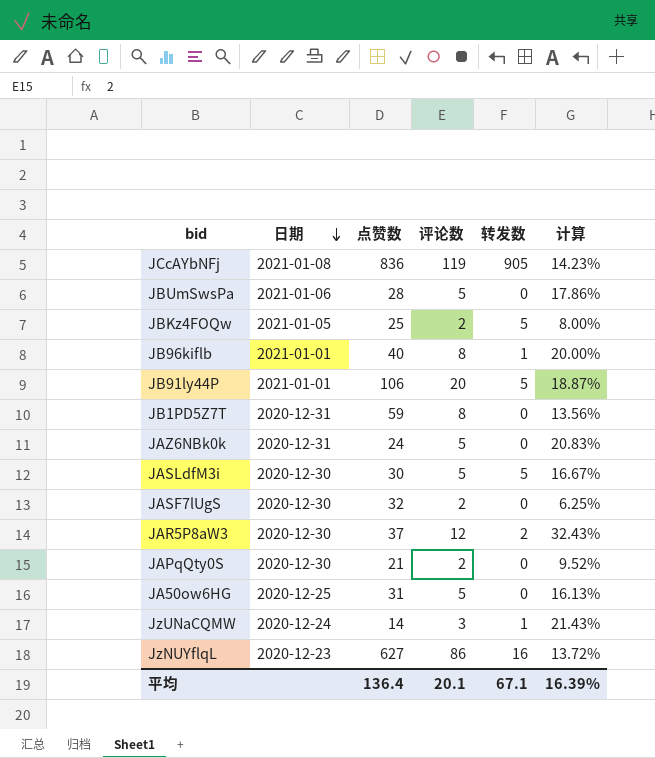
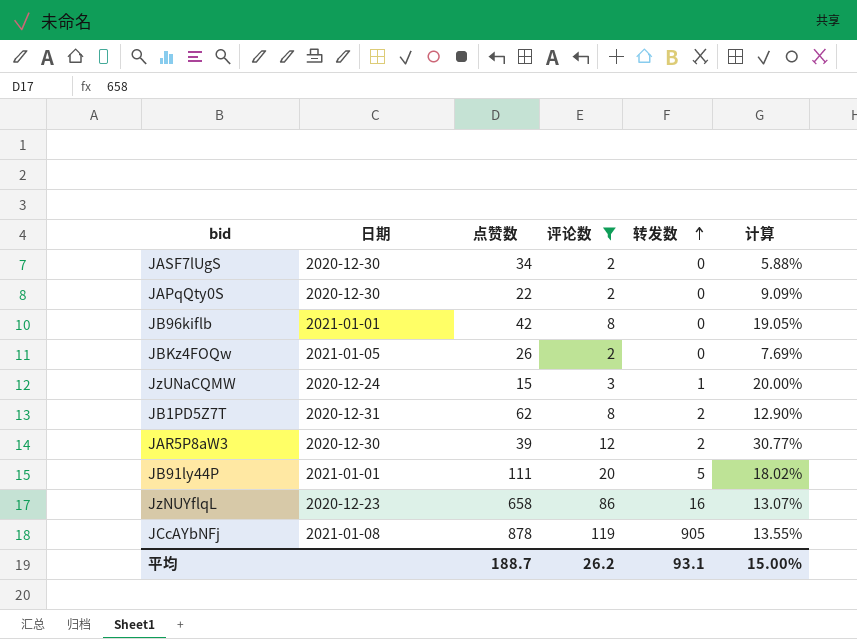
filter: none -> 评论数 != 5
row order: 日期 descending -> 转发数 ascending
JASF7lUgS | 点赞数: 32 -> 34
JASF7lUgS | 计算: 6.25% -> 5.88%
JAPqQty0S | 点赞数: 21 -> 22
JAPqQty0S | 计算: 9.52% -> 9.09%
JB96kiflb | 点赞数: 40 -> 42
JB96kiflb | 转发数: 1 -> 0
JB96kiflb | 计算: 20.00% -> 19.05%
JBKz4FOQw | 点赞数: 25 -> 26
JBKz4FOQw | 转发数: 5 -> 0
JBKz4FOQw | 计算: 8.00% -> 7.69%
JzUNaCQMW | 点赞数: 14 -> 15
JzUNaCQMW | 计算: 21.43% -> 20.00%
JB1PD5Z7T | 点赞数: 59 -> 62
JB1PD5Z7T | 转发数: 0 -> 2
JB1PD5Z7T | 计算: 13.56% -> 12.90%
JAR5P8aW3 | 点赞数: 37 -> 39
JAR5P8aW3 | 计算: 32.43% -> 30.77%
JB91ly44P | 点赞数: 106 -> 111
JB91ly44P | 计算: 18.87% -> 18.02%
JzNUYflqL | 点赞数: 627 -> 658
JzNUYflqL | 计算: 13.72% -> 13.07%
JCcAYbNFj | 点赞数: 836 -> 878
JCcAYbNFj | 计算: 14.23% -> 13.55%
平均 | 点赞数: 136.4 -> 188.7
平均 | 评论数: 20.1 -> 26.2
平均 | 转发数: 67.1 -> 93.1
平均 | 计算: 16.39% -> 15.00%

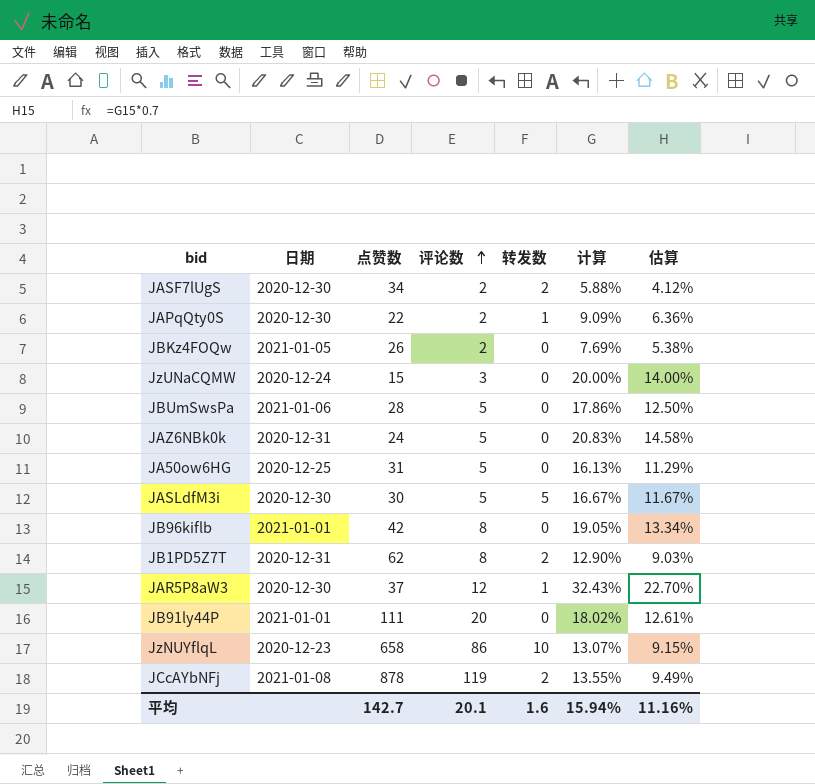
filter: 评论数 != 5 -> none
row order: 转发数 ascending -> 评论数 ascending
column 估算 | formula: none -> [计算] * 0.7
JASF7lUgS | 转发数: 0 -> 2
JAPqQty0S | 转发数: 0 -> 1
JzUNaCQMW | 转发数: 1 -> 0
JAR5P8aW3 | 点赞数: 39 -> 37
JAR5P8aW3 | 转发数: 2 -> 1
JAR5P8aW3 | 计算: 30.77% -> 32.43%
JB91ly44P | 转发数: 5 -> 0
JzNUYflqL | 转发数: 16 -> 10
JCcAYbNFj | 转发数: 905 -> 2
平均 | 点赞数: 188.7 -> 142.7
平均 | 评论数: 26.2 -> 20.1
平均 | 转发数: 93.1 -> 1.6
平均 | 计算: 15.00% -> 15.94%

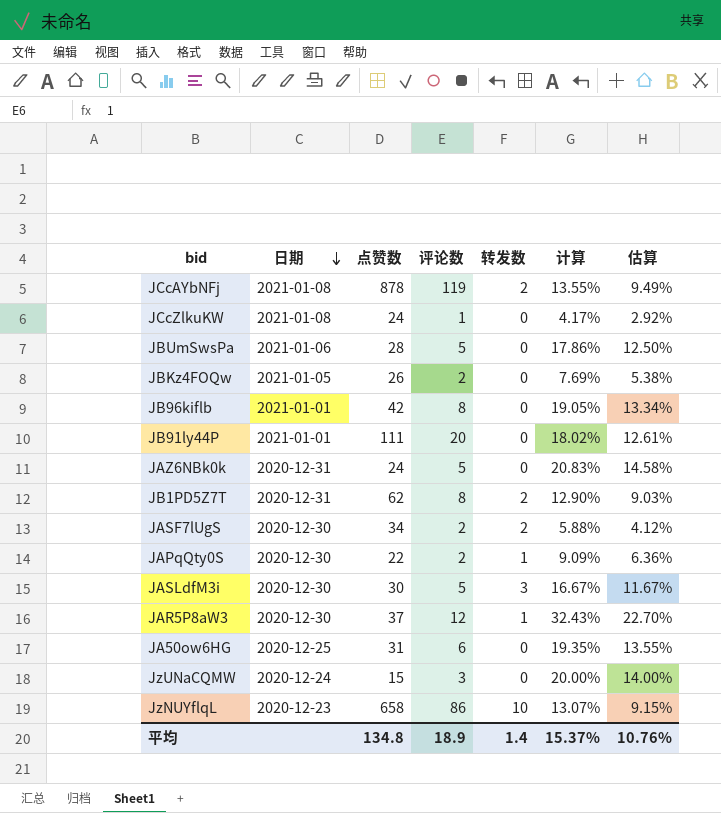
row order: 评论数 ascending -> 日期 descending
row JCcZlkuKW: none -> 2021-01-08 | 24 | 1 | 0 | 4.17% | 2.92%
JASLdfM3i | 转发数: 5 -> 3
JA50ow6HG | 评论数: 5 -> 6
JA50ow6HG | 计算: 16.13% -> 19.35%
JA50ow6HG | 估算: 11.29% -> 13.55%
平均 | 点赞数: 142.7 -> 134.8
平均 | 评论数: 20.1 -> 18.9
平均 | 转发数: 1.6 -> 1.4
平均 | 计算: 15.94% -> 15.37%
平均 | 估算: 11.16% -> 10.76%

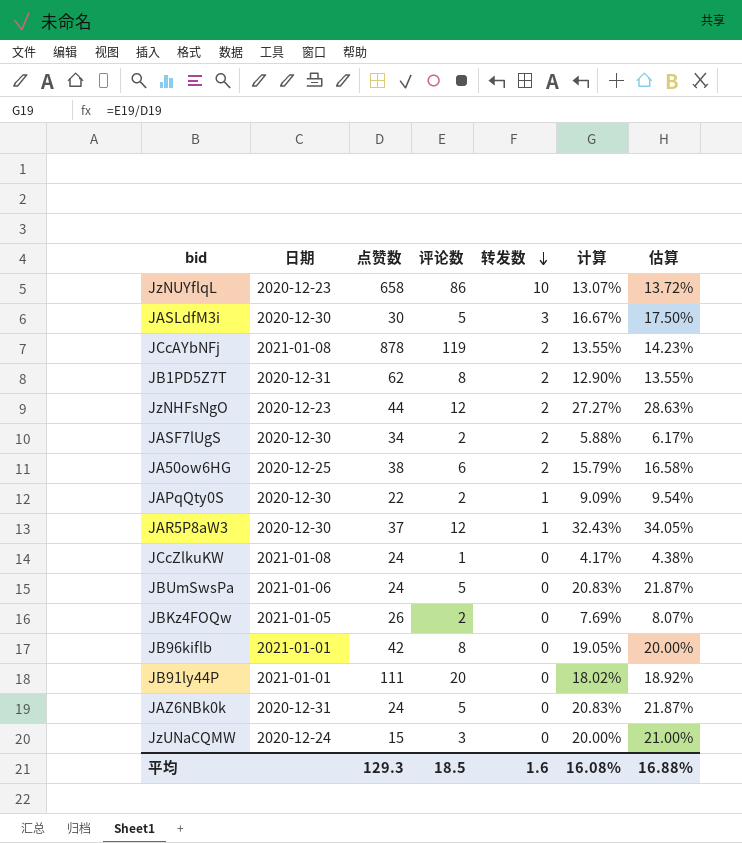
row order: 日期 descending -> 转发数 descending
column 估算 | formula: [计算] * 0.7 -> [计算] * 1.05
row JzNHFsNgO: none -> 2020-12-23 | 44 | 12 | 2 | 27.27% | 28.63%
JA50ow6HG | 点赞数: 31 -> 38
JA50ow6HG | 转发数: 0 -> 2
JA50ow6HG | 计算: 19.35% -> 15.79%
JBUmSwsPa | 点赞数: 28 -> 24
JBUmSwsPa | 计算: 17.86% -> 20.83%
平均 | 点赞数: 134.8 -> 129.3
平均 | 评论数: 18.9 -> 18.5
平均 | 转发数: 1.4 -> 1.6
平均 | 计算: 15.37% -> 16.08%
平均 | 估算: 10.76% -> 16.88%

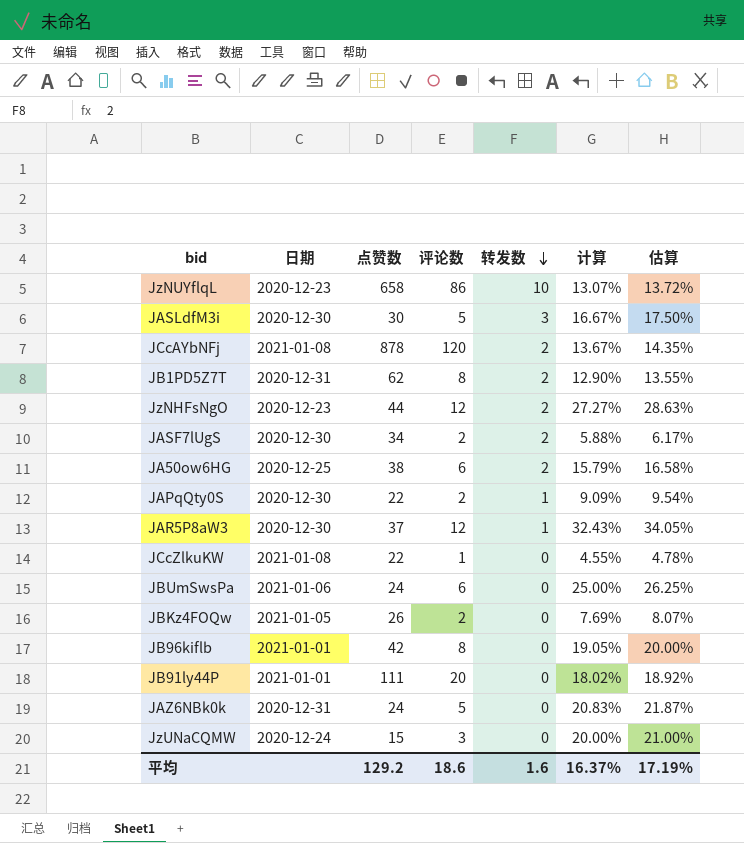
JCcAYbNFj | 评论数: 119 -> 120
JCcAYbNFj | 计算: 13.55% -> 13.67%
JCcAYbNFj | 估算: 14.23% -> 14.35%
JCcZlkuKW | 点赞数: 24 -> 22
JCcZlkuKW | 计算: 4.17% -> 4.55%
JCcZlkuKW | 估算: 4.38% -> 4.78%
JBUmSwsPa | 评论数: 5 -> 6
JBUmSwsPa | 计算: 20.83% -> 25.00%
JBUmSwsPa | 估算: 21.87% -> 26.25%
平均 | 点赞数: 129.3 -> 129.2
平均 | 评论数: 18.5 -> 18.6
平均 | 计算: 16.08% -> 16.37%
平均 | 估算: 16.88% -> 17.19%

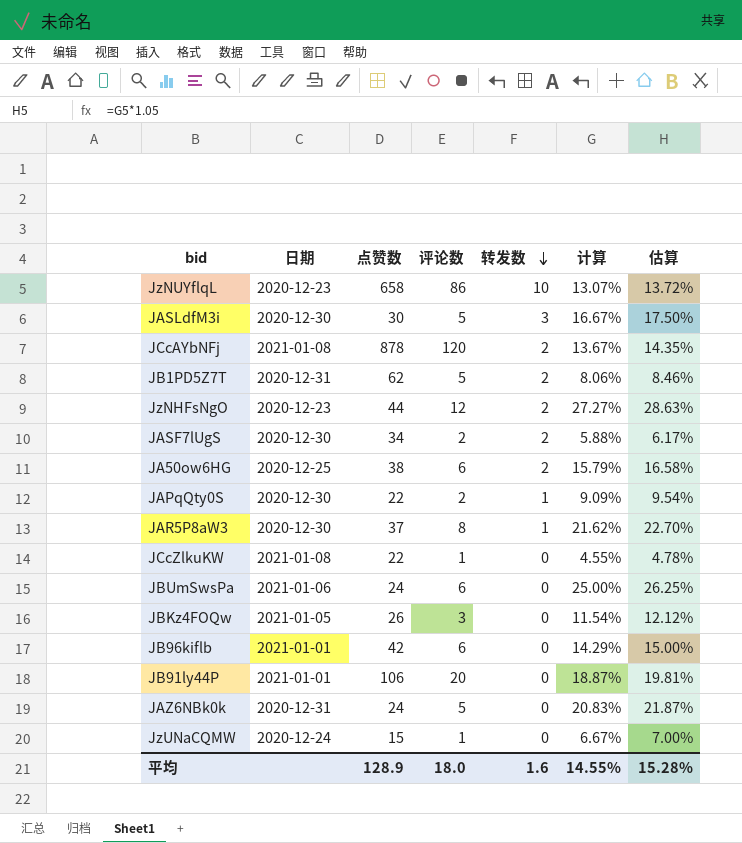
JB1PD5Z7T | 评论数: 8 -> 5
JB1PD5Z7T | 计算: 12.90% -> 8.06%
JB1PD5Z7T | 估算: 13.55% -> 8.46%
JAR5P8aW3 | 评论数: 12 -> 8
JAR5P8aW3 | 计算: 32.43% -> 21.62%
JAR5P8aW3 | 估算: 34.05% -> 22.70%
JBKz4FOQw | 评论数: 2 -> 3
JBKz4FOQw | 计算: 7.69% -> 11.54%
JBKz4FOQw | 估算: 8.07% -> 12.12%
JB96kiflb | 评论数: 8 -> 6
JB96kiflb | 计算: 19.05% -> 14.29%
JB96kiflb | 估算: 20.00% -> 15.00%
JB91ly44P | 点赞数: 111 -> 106
JB91ly44P | 计算: 18.02% -> 18.87%
JB91ly44P | 估算: 18.92% -> 19.81%
JzUNaCQMW | 评论数: 3 -> 1
JzUNaCQMW | 计算: 20.00% -> 6.67%
JzUNaCQMW | 估算: 21.00% -> 7.00%
平均 | 点赞数: 129.2 -> 128.9
平均 | 评论数: 18.6 -> 18.0
平均 | 计算: 16.37% -> 14.55%
平均 | 估算: 17.19% -> 15.28%

